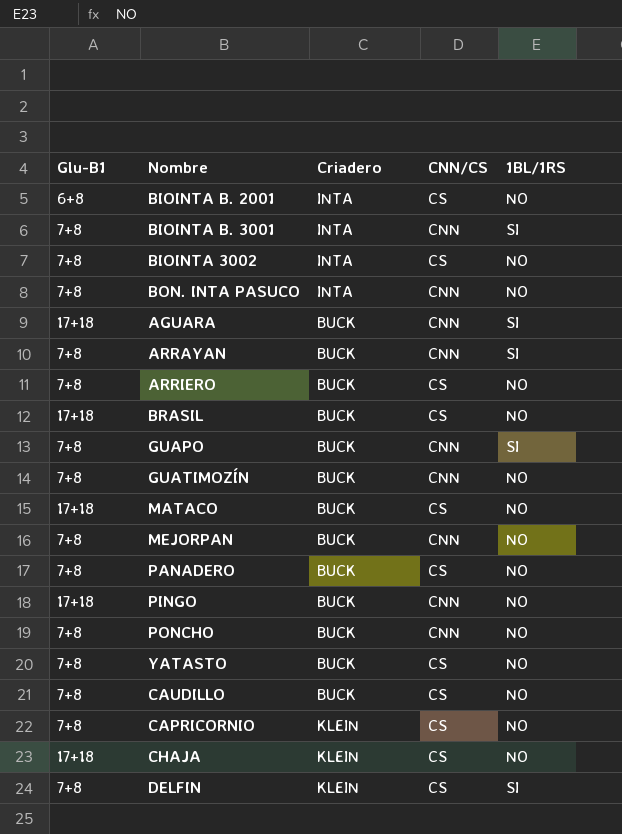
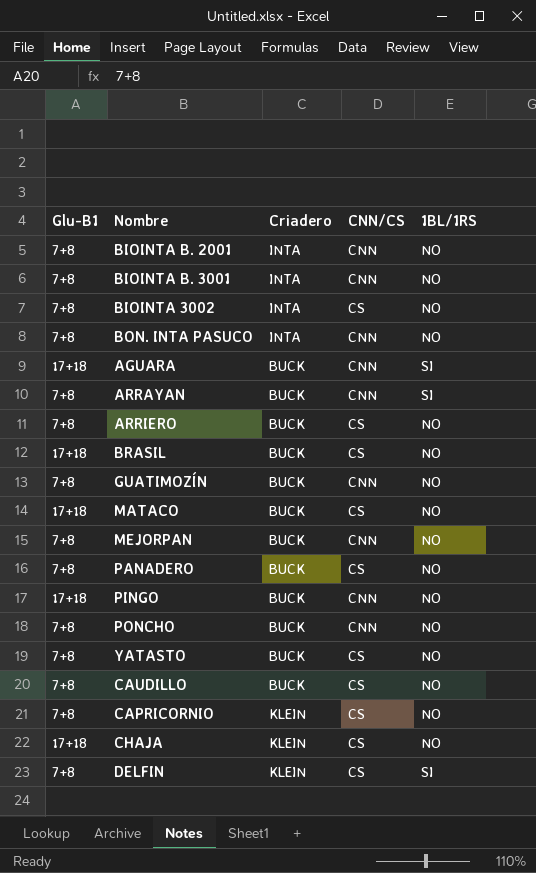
row GUAPO: 7+8 | BUCK | CNN | SI -> none
BIOINTA B. 2001 | Glu-B1: 6+8 -> 7+8
BIOINTA B. 2001 | CNN/CS: CS -> CNN
BIOINTA B. 3001 | 1BL/1RS: SI -> NO

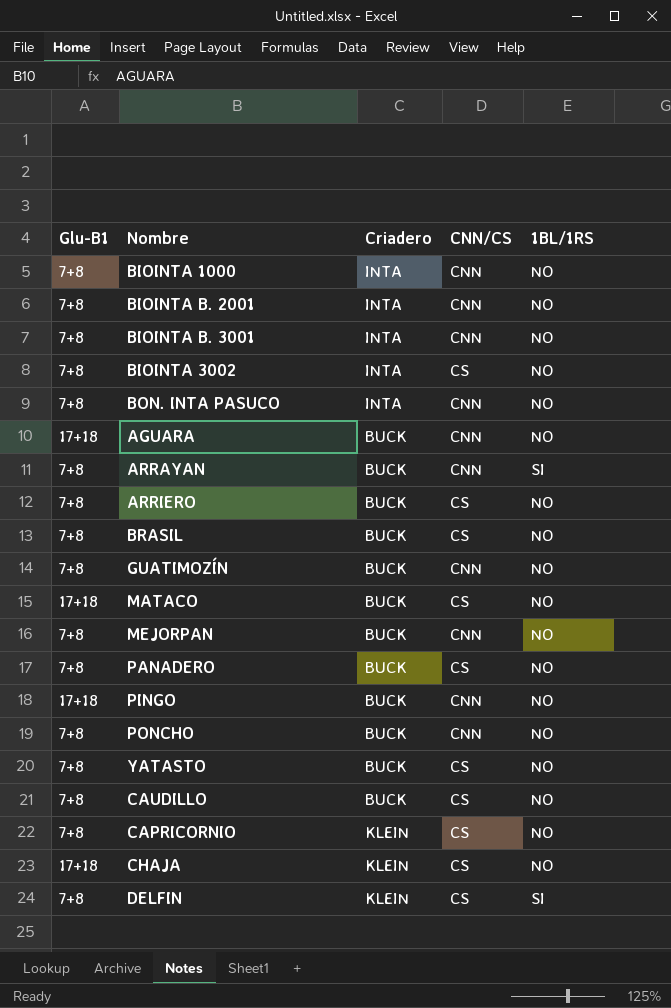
row BIOINTA 1000: none -> 7+8 | INTA | CNN | NO
AGUARA | 1BL/1RS: SI -> NO
BRASIL | Glu-B1: 17+18 -> 7+8

